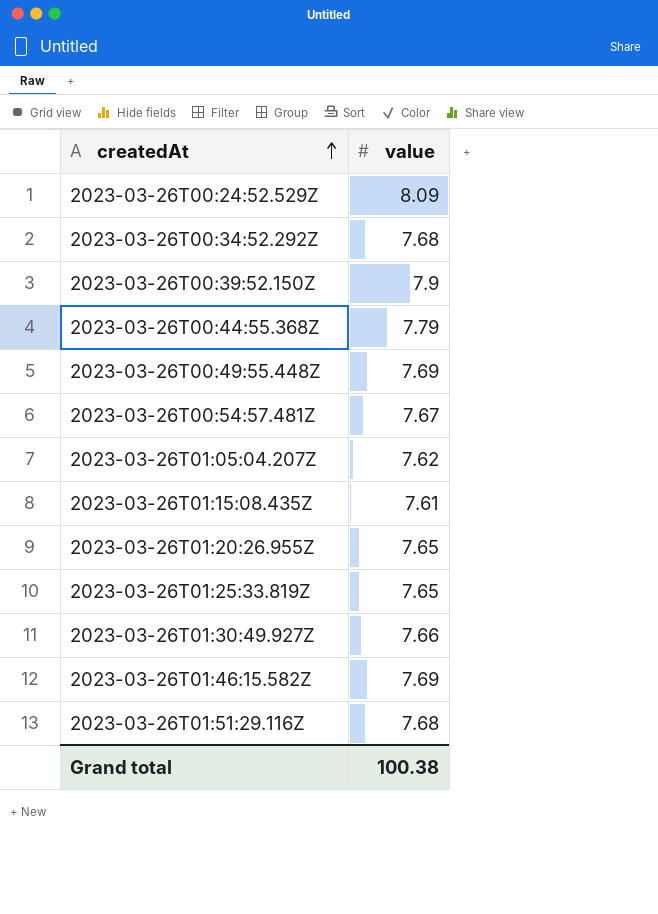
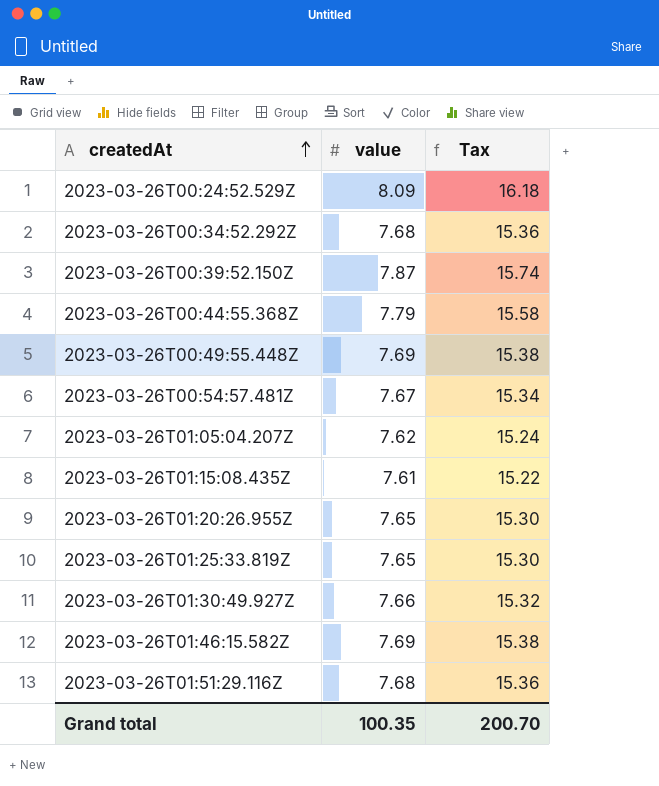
column Tax | formula: none -> [value] * 2
2023-03-26T00:39:52.150Z | value: 7.9 -> 7.87
Grand total | value: 100.38 -> 100.35

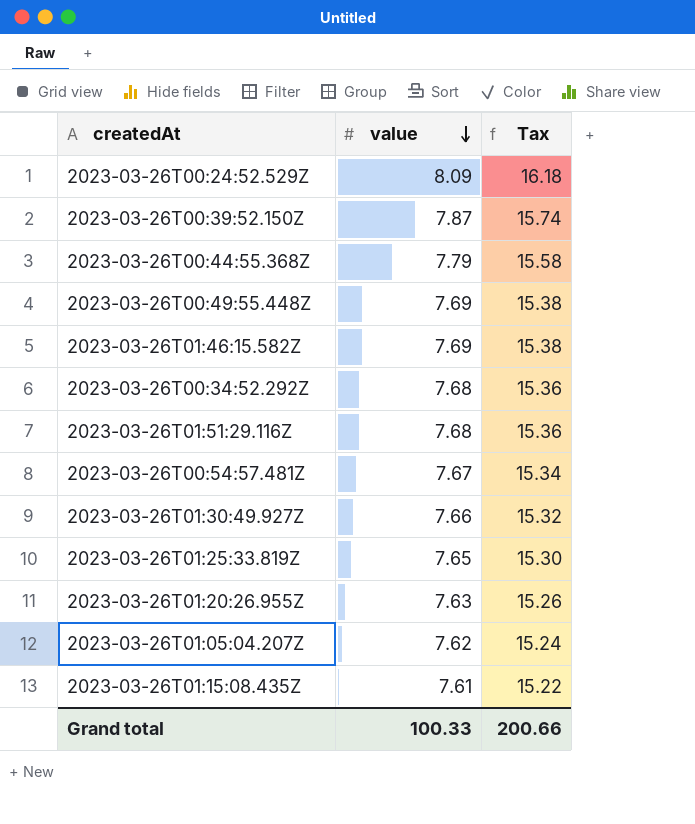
row order: createdAt ascending -> value descending
2023-03-26T01:20:26.955Z | value: 7.65 -> 7.63
2023-03-26T01:20:26.955Z | Tax: 15.30 -> 15.26
Grand total | value: 100.35 -> 100.33
Grand total | Tax: 200.70 -> 200.66

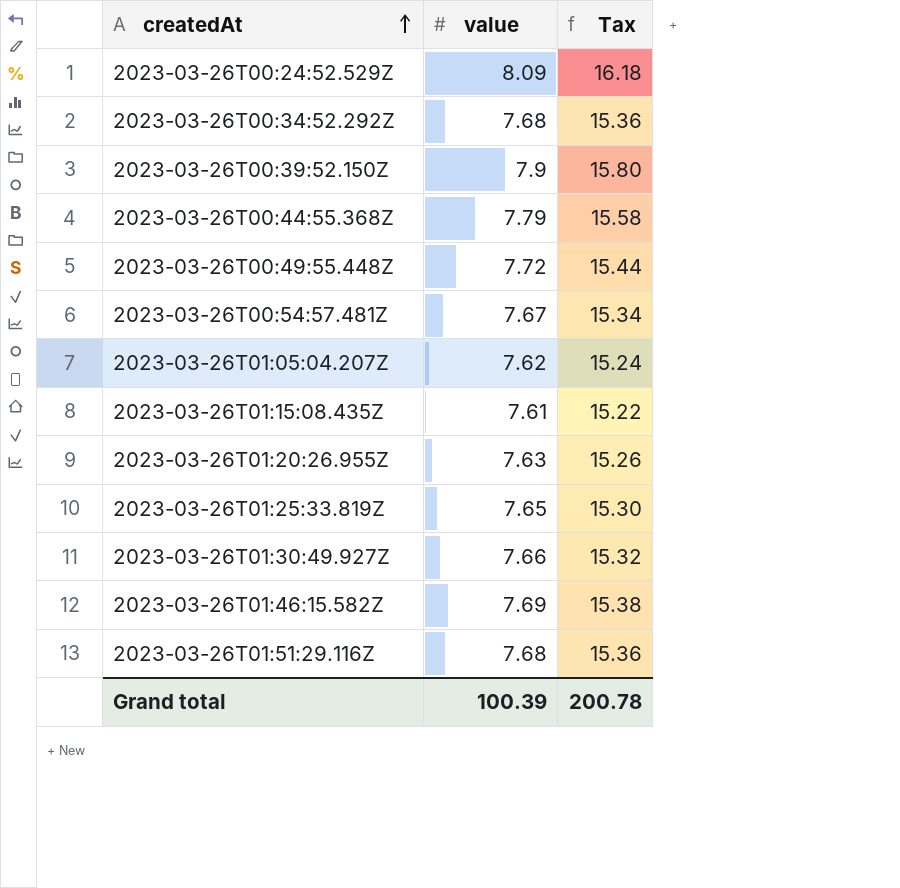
row order: value descending -> createdAt ascending
2023-03-26T00:39:52.150Z | value: 7.87 -> 7.9
2023-03-26T00:39:52.150Z | Tax: 15.74 -> 15.80
2023-03-26T00:49:55.448Z | value: 7.69 -> 7.72
2023-03-26T00:49:55.448Z | Tax: 15.38 -> 15.44
Grand total | value: 100.33 -> 100.39
Grand total | Tax: 200.66 -> 200.78

